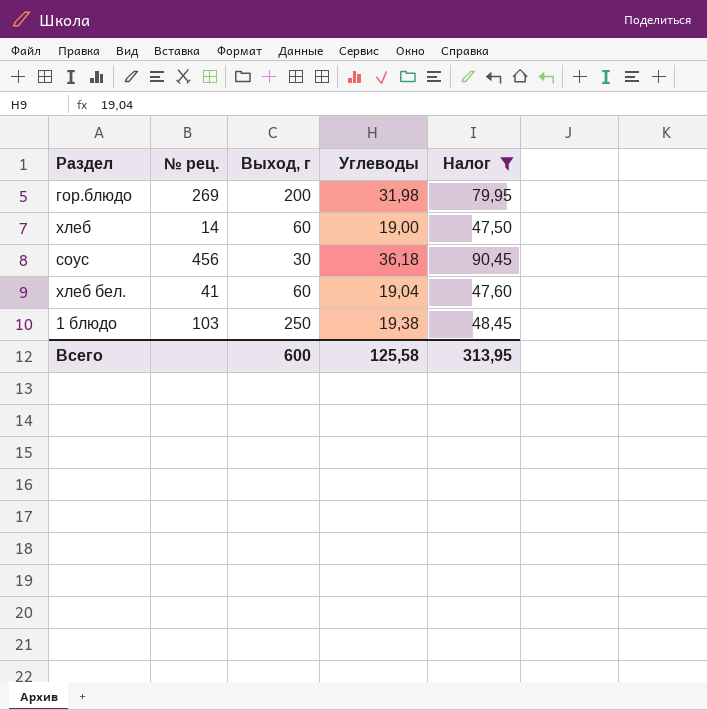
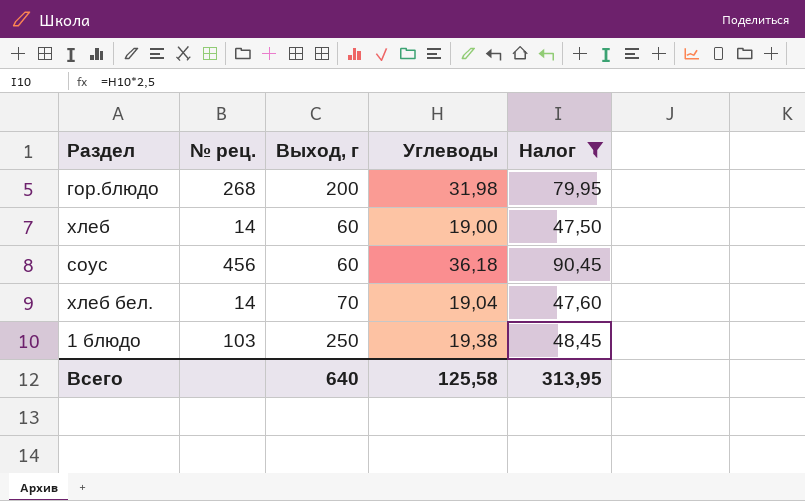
гор.блюдо | № рец.: 269 -> 268
соус | Выход, г: 30 -> 60
хлеб бел. | № рец.: 41 -> 14
хлеб бел. | Выход, г: 60 -> 70
Всего | Выход, г: 600 -> 640

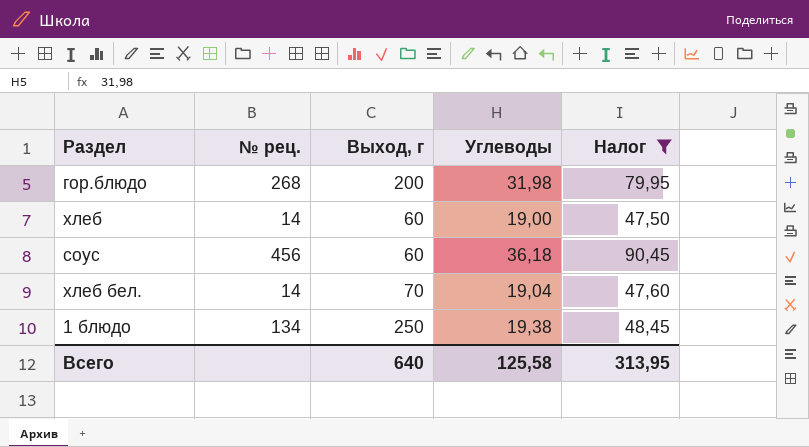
1 блюдо | № рец.: 103 -> 134

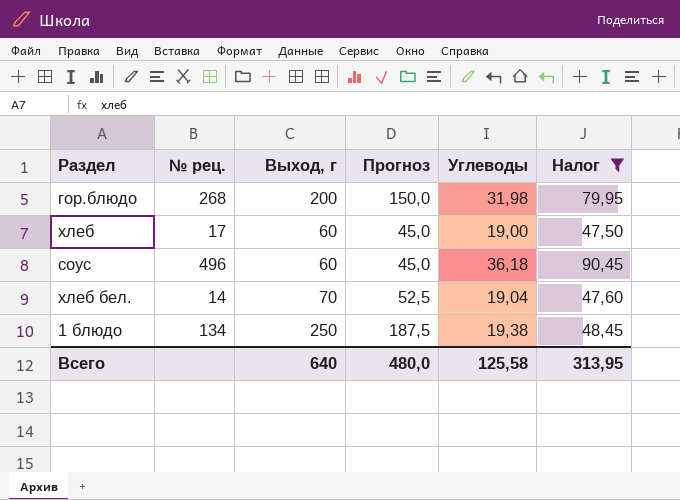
column Прогноз | formula: none -> [Выход, г] * 0,75
хлеб | № рец.: 14 -> 17
соус | № рец.: 456 -> 496

